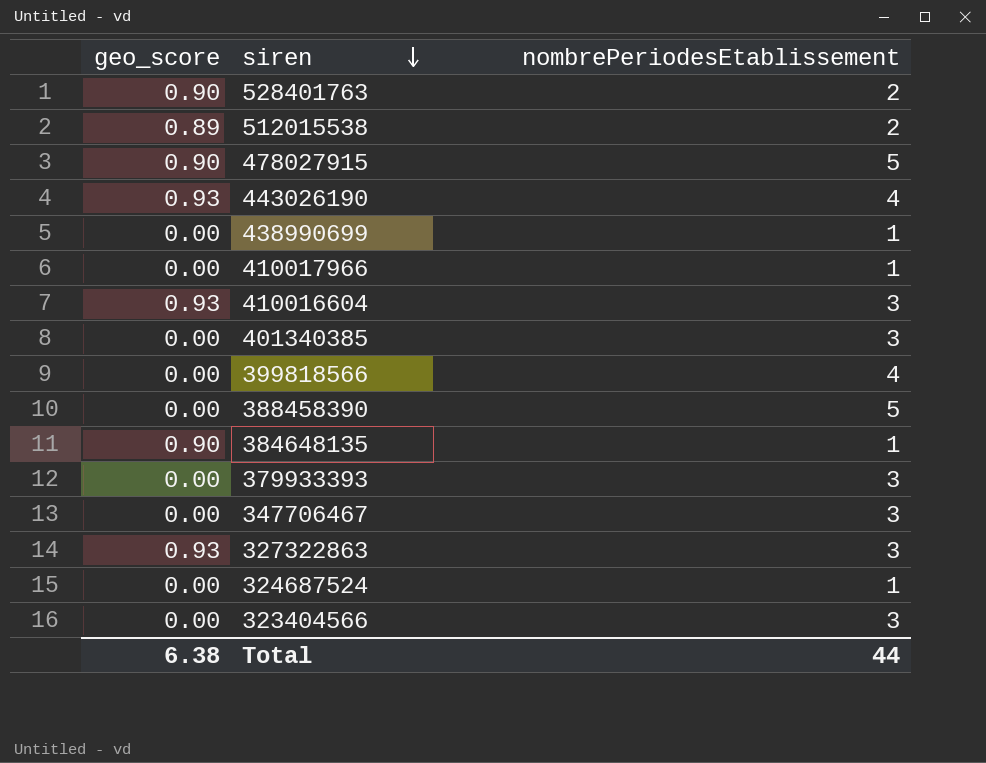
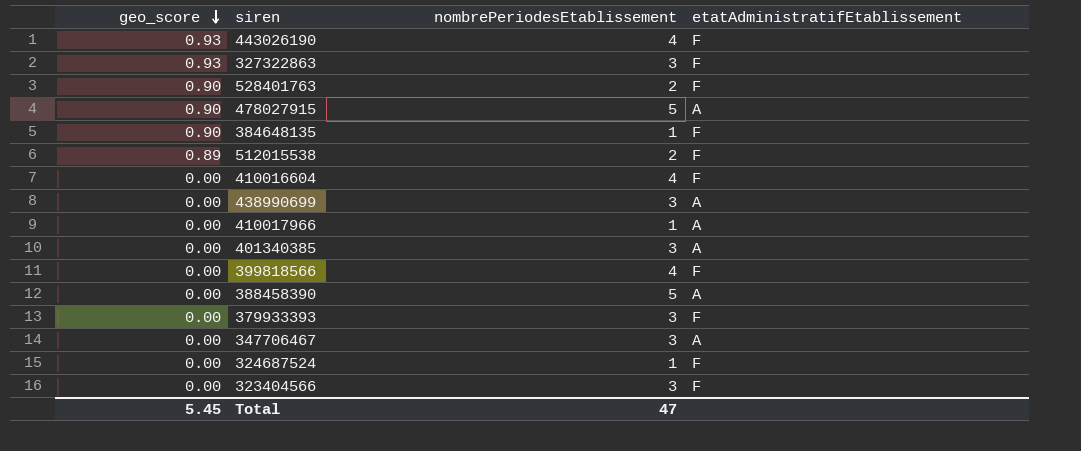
row order: siren descending -> geo_score descending
column etatAdministratifEtablissement | position: none -> 4
410016604 | geo_score: 0.93 -> 0.00
410016604 | nombrePeriodesEtablissement: 3 -> 4
438990699 | nombrePeriodesEtablissement: 1 -> 3
Total | geo_score: 6.38 -> 5.45
Total | nombrePeriodesEtablissement: 44 -> 47

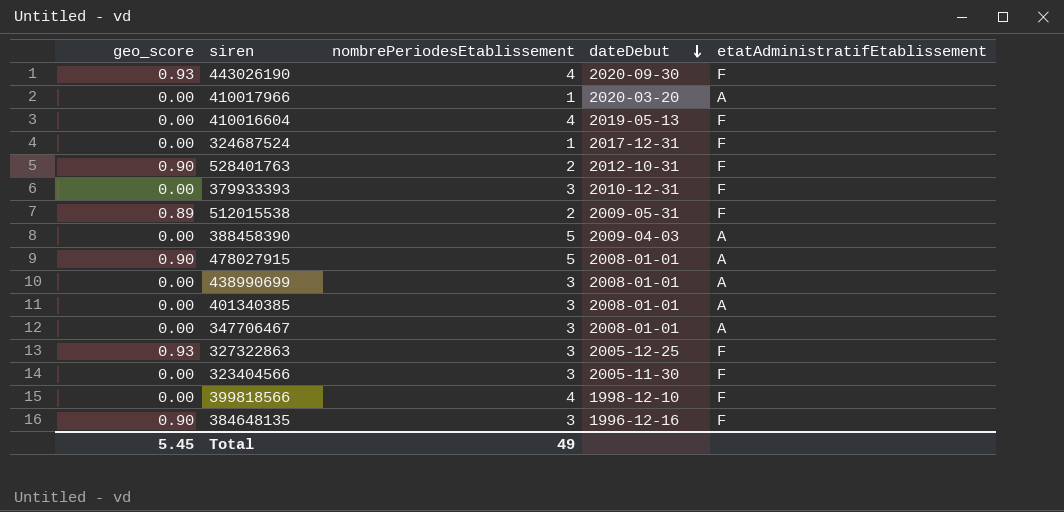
row order: geo_score descending -> dateDebut descending
column dateDebut | position: none -> 4
384648135 | nombrePeriodesEtablissement: 1 -> 3
Total | nombrePeriodesEtablissement: 47 -> 49

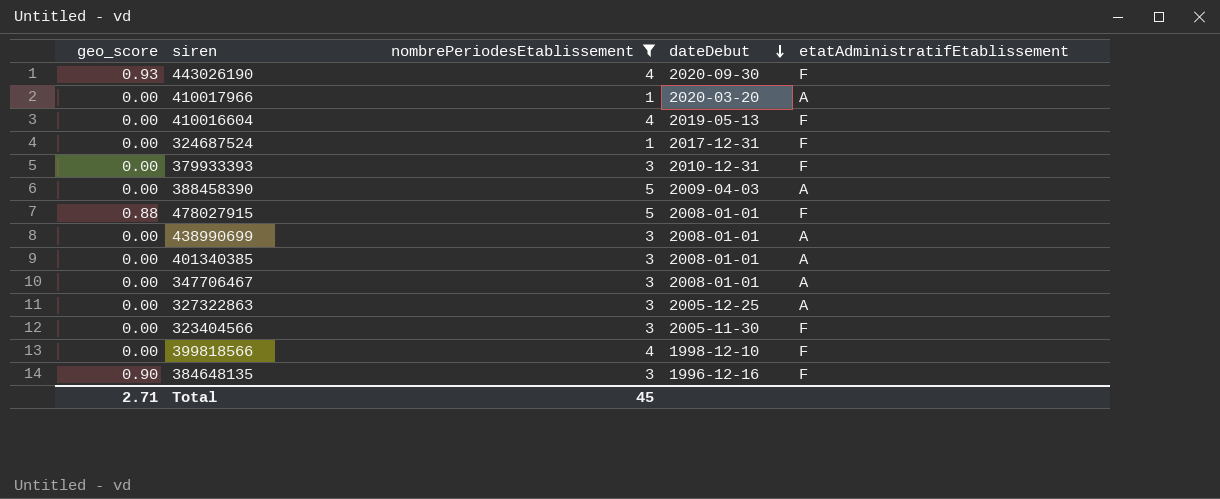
filter: none -> nombrePeriodesEtablissement != 2
478027915 | geo_score: 0.90 -> 0.88
478027915 | etatAdministratifEtablissement: A -> F
327322863 | geo_score: 0.93 -> 0.00
327322863 | etatAdministratifEtablissement: F -> A
Total | geo_score: 5.45 -> 2.71
Total | nombrePeriodesEtablissement: 49 -> 45

